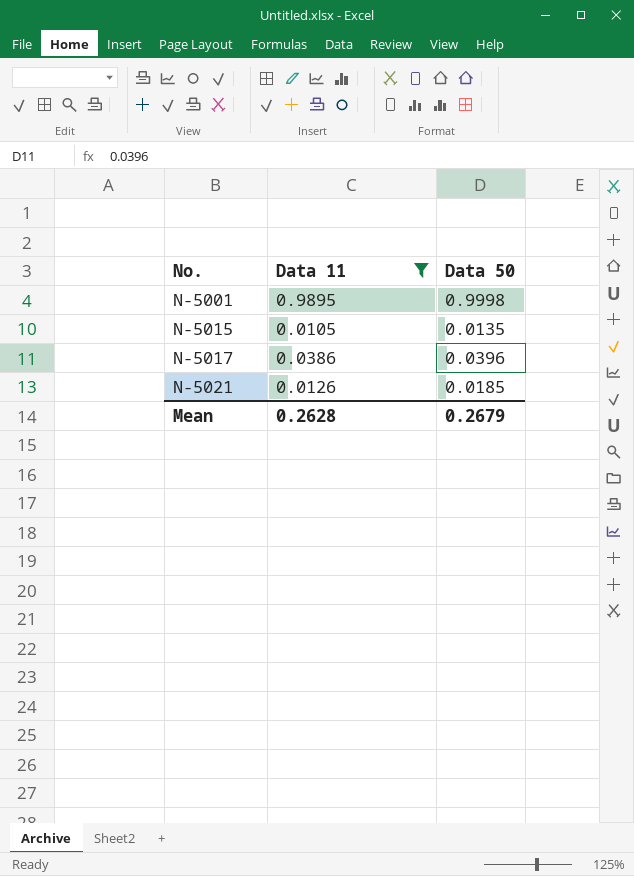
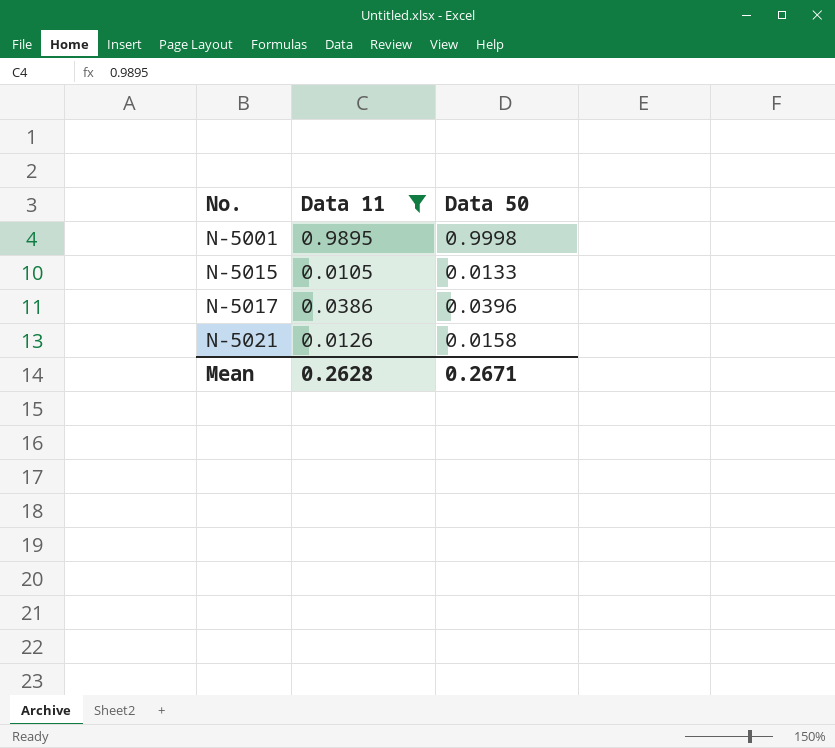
N-5015 | Data 50: 0.0135 -> 0.0133
N-5021 | Data 50: 0.0185 -> 0.0158
Mean | Data 50: 0.2679 -> 0.2671

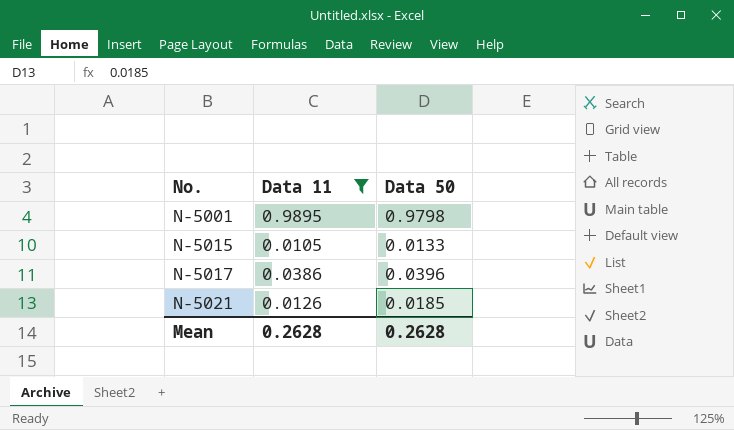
N-5001 | Data 50: 0.9998 -> 0.9798
N-5021 | Data 50: 0.0158 -> 0.0185
Mean | Data 50: 0.2671 -> 0.2628

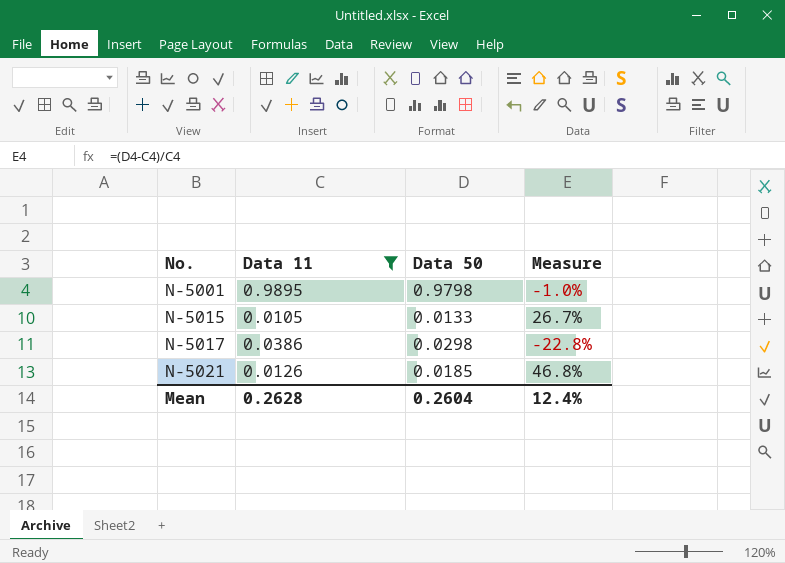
column Measure | formula: none -> ([Data 50] - [Data 11]) / [Data 11]
N-5017 | Data 50: 0.0396 -> 0.0298
Mean | Data 50: 0.2628 -> 0.2604

